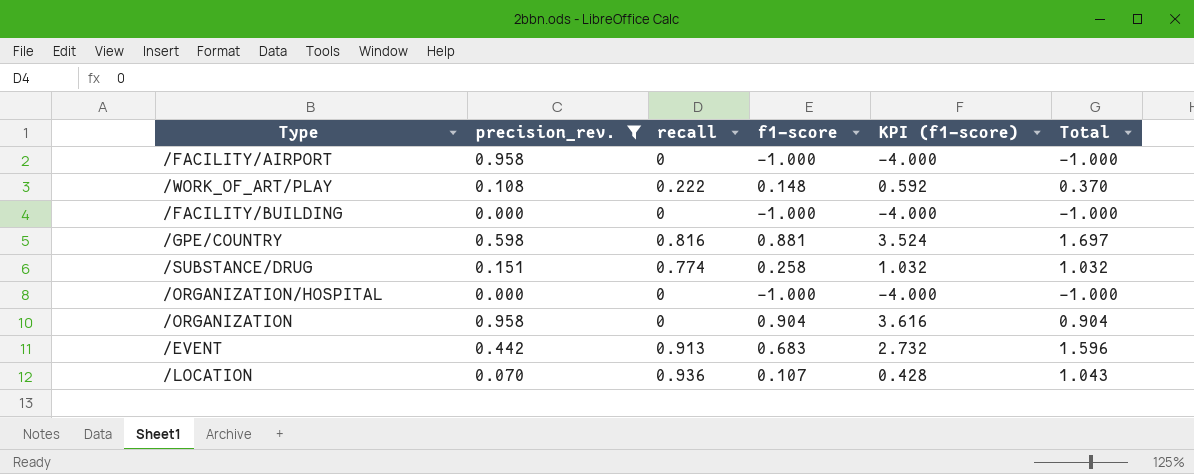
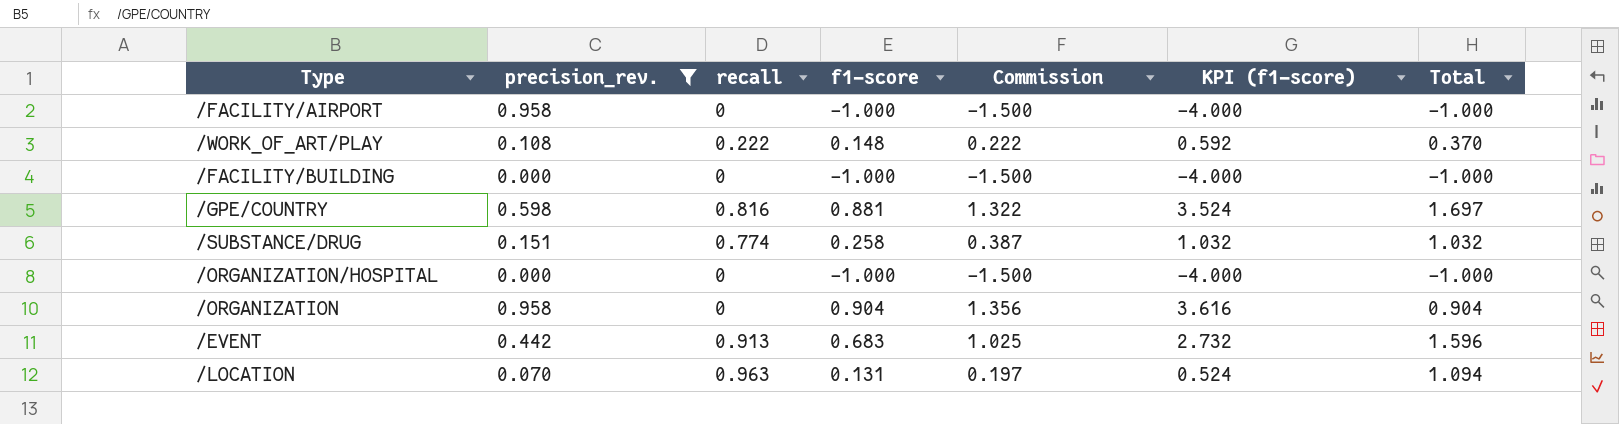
column Commission | formula: none -> [f1-score] * 1.5
/LOCATION | recall: 0.936 -> 0.963
/LOCATION | f1-score: 0.107 -> 0.131
/LOCATION | KPI (f1-score): 0.428 -> 0.524
/LOCATION | Total: 1.043 -> 1.094

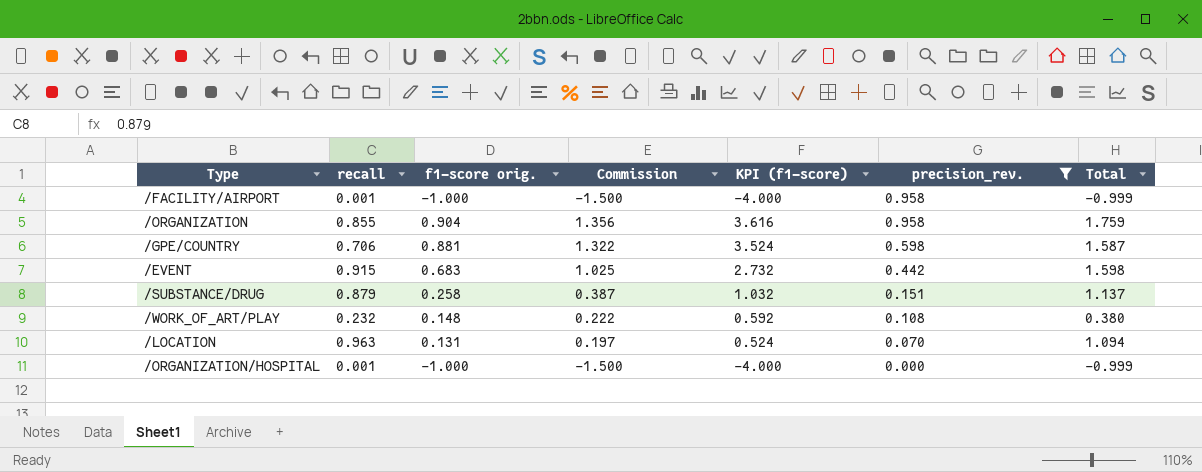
row order: none -> precision_rev. descending
column name: f1-score -> f1-score orig.
column precision_rev. | position: 2 -> 6
row /FACILITY/BUILDING: 0.000 | 0 | -1.000 | -1.500 | -4.000 | -1.000 -> none
/FACILITY/AIRPORT | recall: 0 -> 0.001
/FACILITY/AIRPORT | Total: -1.000 -> -0.999
/ORGANIZATION | recall: 0 -> 0.855
/ORGANIZATION | Total: 0.904 -> 1.759
/GPE/COUNTRY | recall: 0.816 -> 0.706
/GPE/COUNTRY | Total: 1.697 -> 1.587
/EVENT | recall: 0.913 -> 0.915
/EVENT | Total: 1.596 -> 1.598
/SUBSTANCE/DRUG | recall: 0.774 -> 0.879
/SUBSTANCE/DRUG | Total: 1.032 -> 1.137
/WORK_OF_ART/PLAY | recall: 0.222 -> 0.232
/WORK_OF_ART/PLAY | Total: 0.370 -> 0.380
/ORGANIZATION/HOSPITAL | recall: 0 -> 0.001
/ORGANIZATION/HOSPITAL | Total: -1.000 -> -0.999

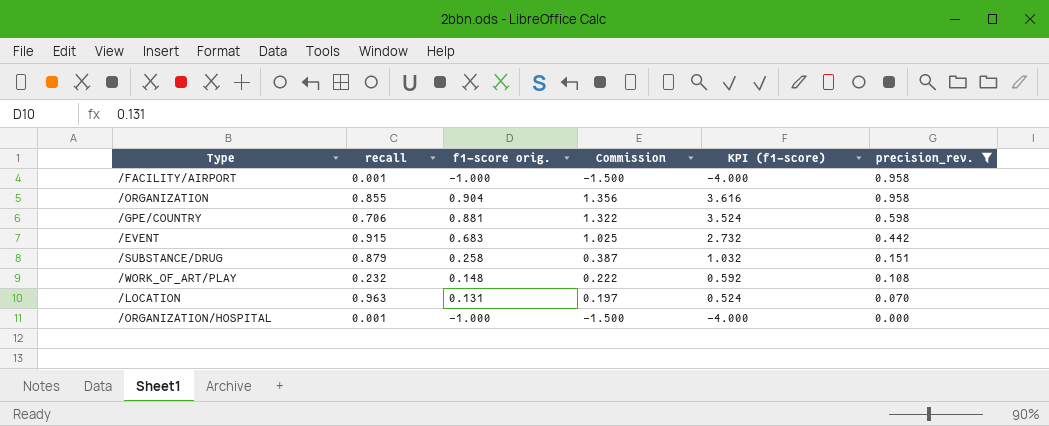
column Total | formula: [recall] + [f1-score orig.] -> none

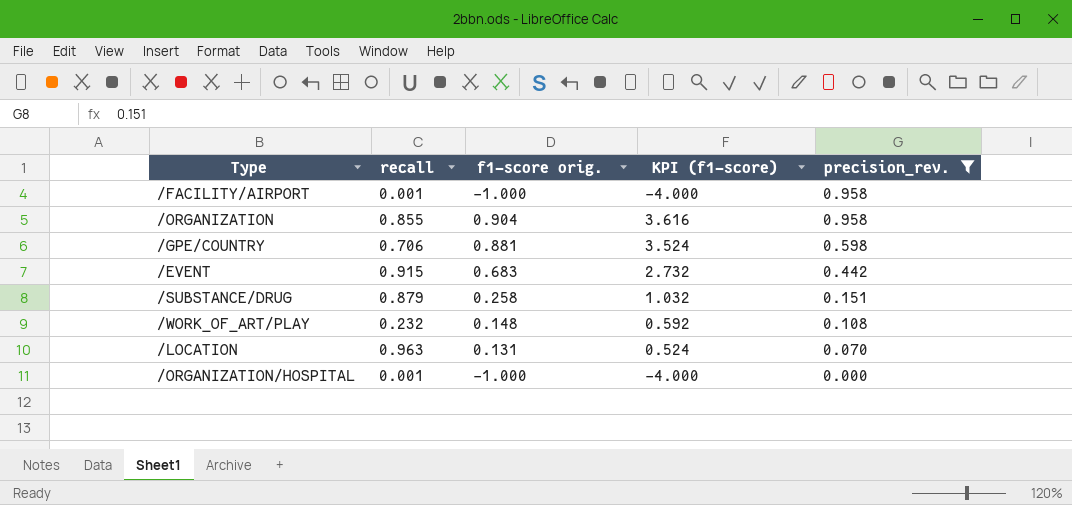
column Commission | formula: [f1-score orig.] * 1.5 -> none

